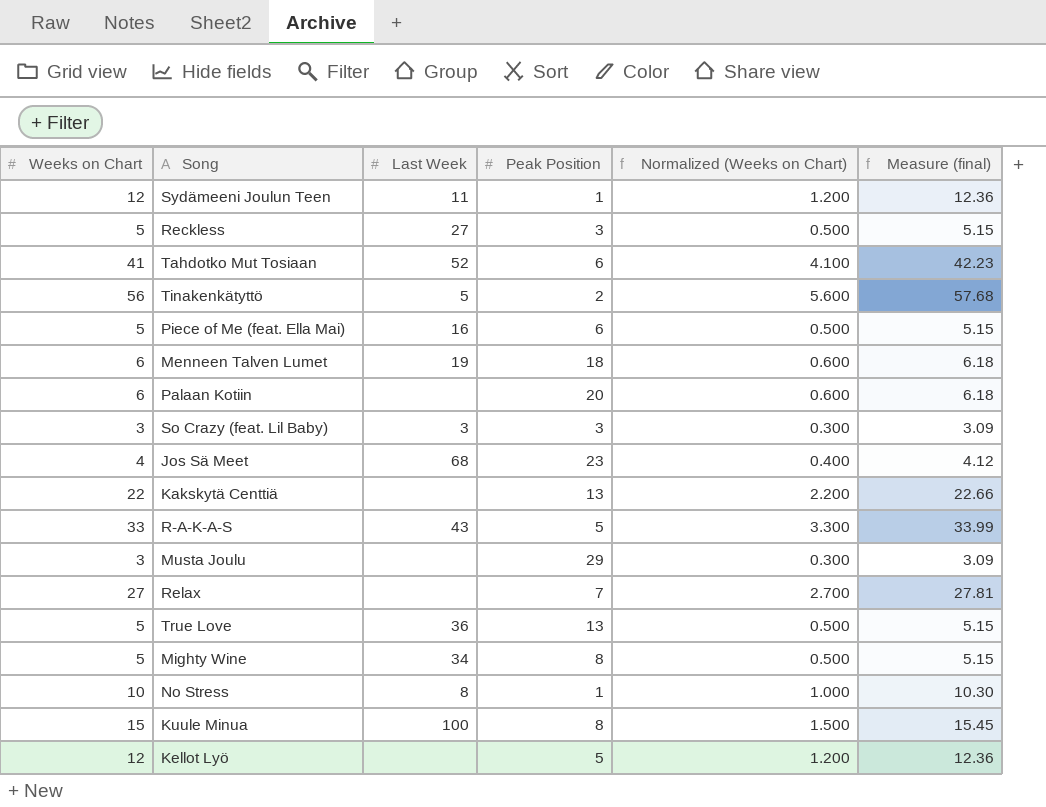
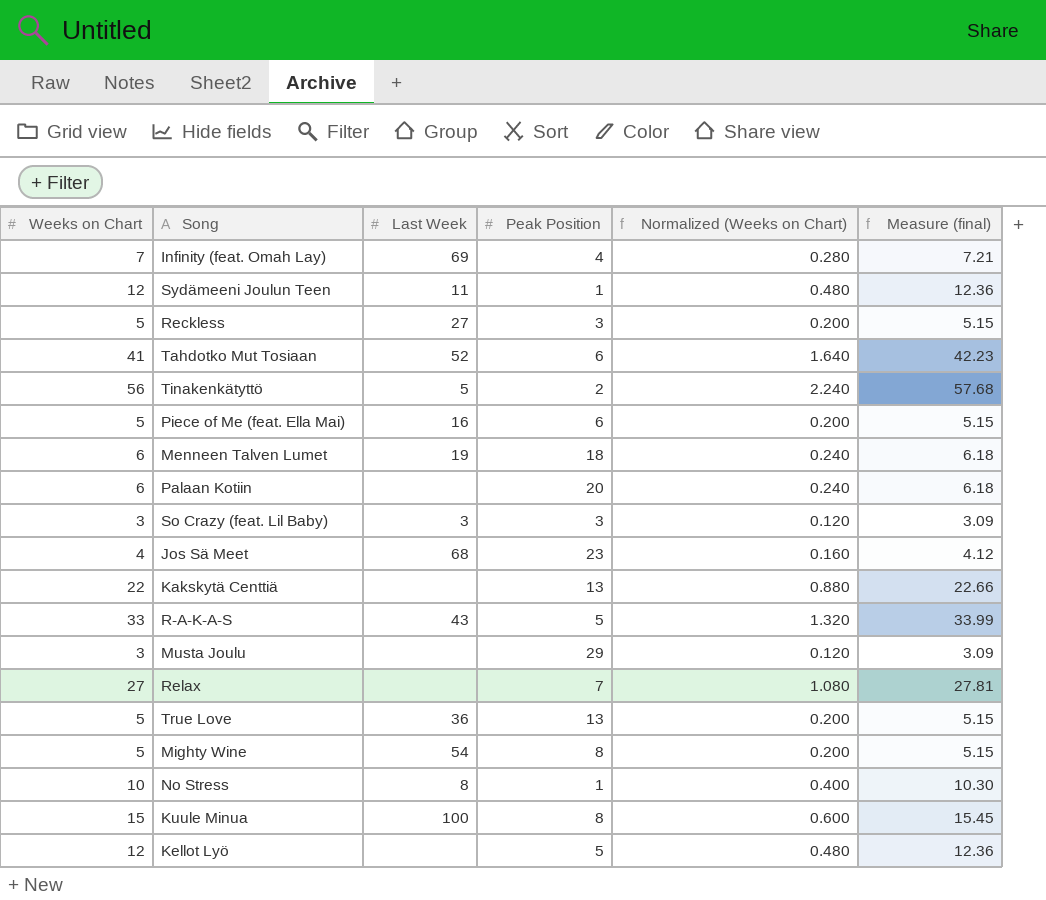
column Normalized (Weeks on Chart) | formula: [Weeks on Chart] * 0.1 -> [Weeks on Chart] * 0.04
row Infinity (feat. Omah Lay): none -> 7 | 69 | 4 | 0.280 | 7.21
Mighty Wine | Last Week: 34 -> 54

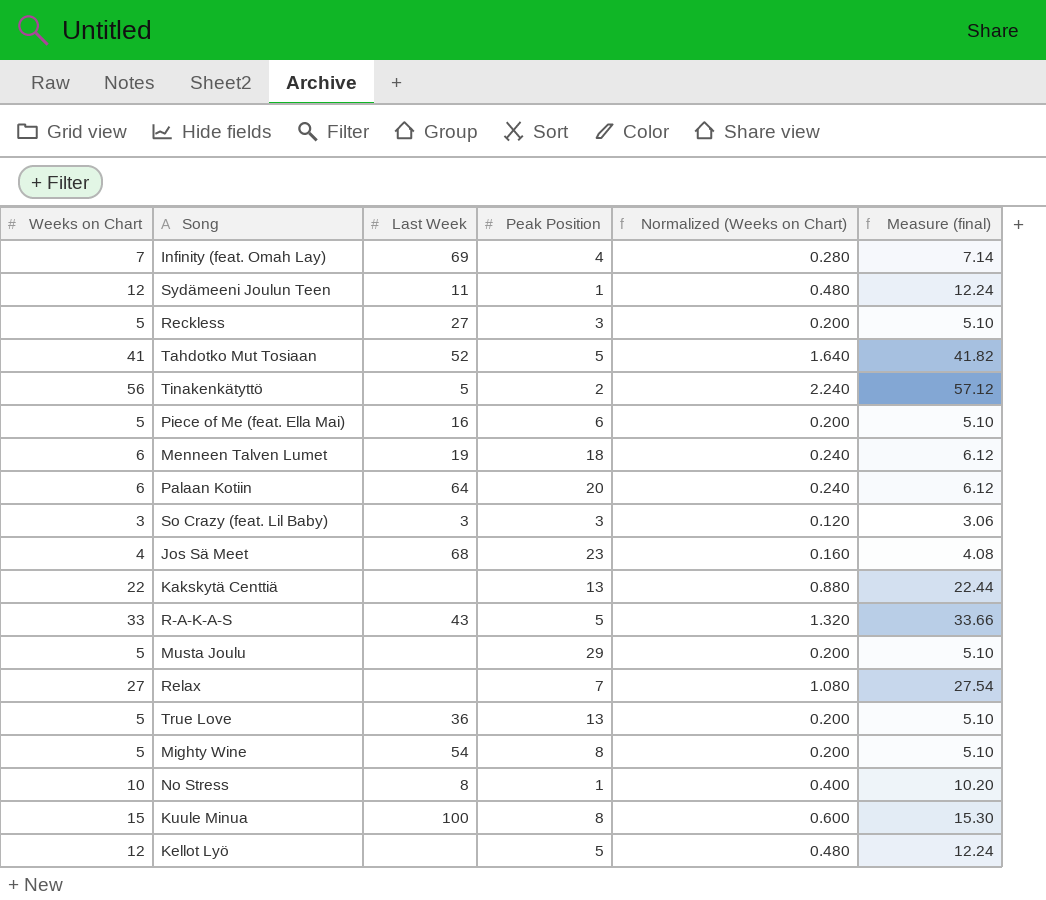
column Measure (final) | formula: [Weeks on Chart] * 1.03 -> [Weeks on Chart] * 1.02
Tahdotko Mut Tosiaan | Peak Position: 6 -> 5
Palaan Kotiin | Last Week: none -> 64
Musta Joulu | Weeks on Chart: 3 -> 5
Musta Joulu | Normalized (Weeks on Chart): 0.120 -> 0.200

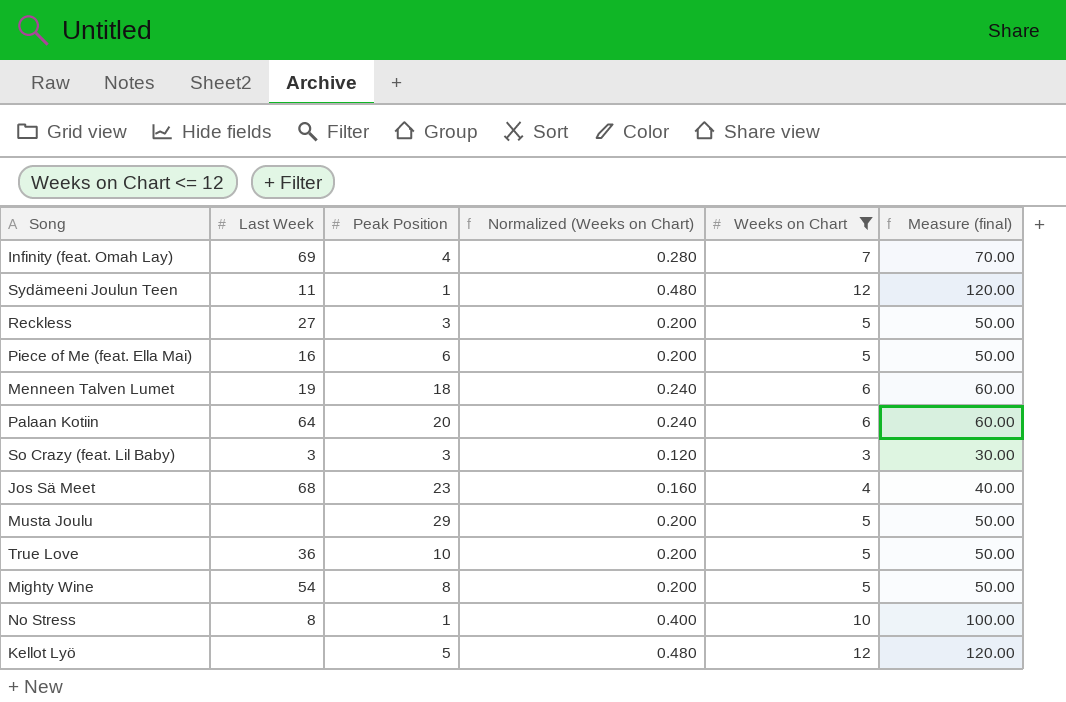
filter: none -> Weeks on Chart <= 12
column Weeks on Chart | position: 1 -> 5
column Measure (final) | formula: [Weeks on Chart] * 1.02 -> [Weeks on Chart] * 10
True Love | Peak Position: 13 -> 10

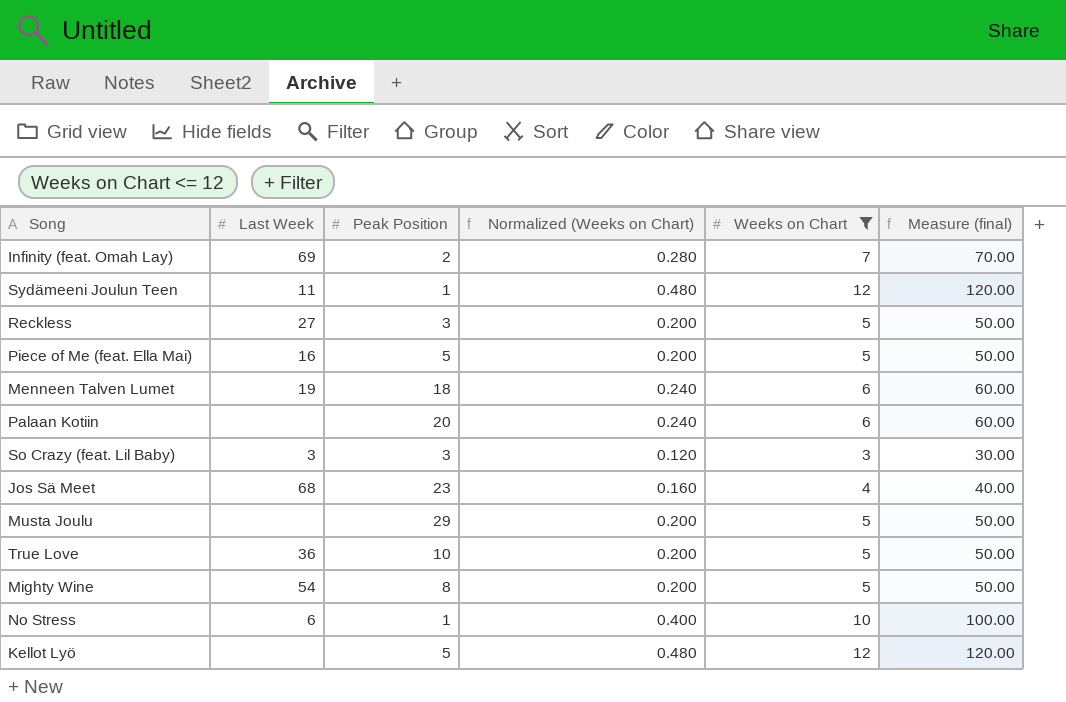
Infinity (feat. Omah Lay) | Peak Position: 4 -> 2
Piece of Me (feat. Ella Mai) | Peak Position: 6 -> 5
Palaan Kotiin | Last Week: 64 -> none
No Stress | Last Week: 8 -> 6

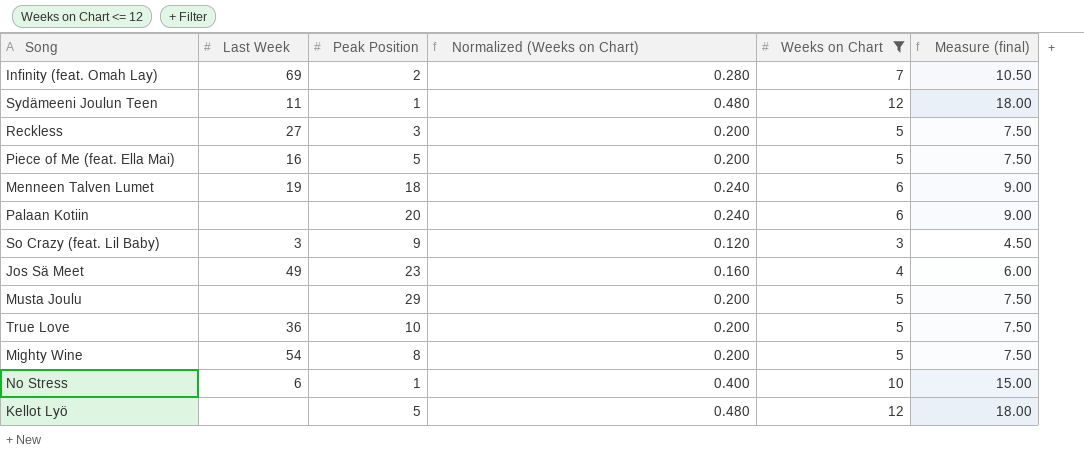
column Measure (final) | formula: [Weeks on Chart] * 10 -> [Weeks on Chart] * 1.5
So Crazy (feat. Lil Baby) | Peak Position: 3 -> 9
Jos Sä Meet | Last Week: 68 -> 49

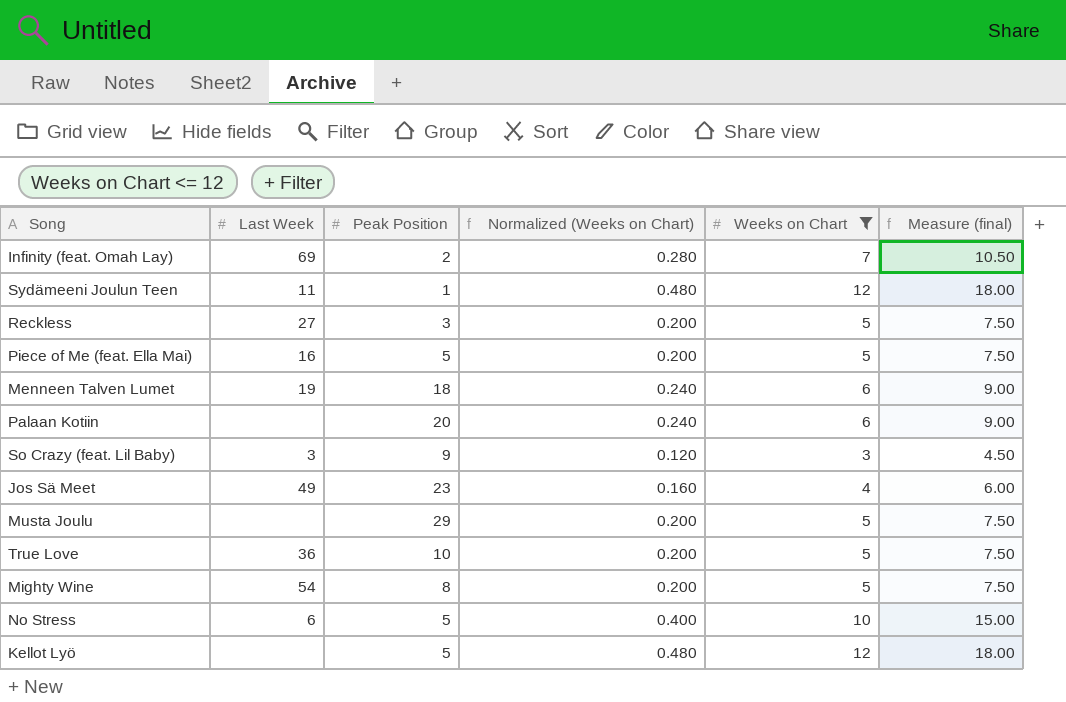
No Stress | Peak Position: 1 -> 5

